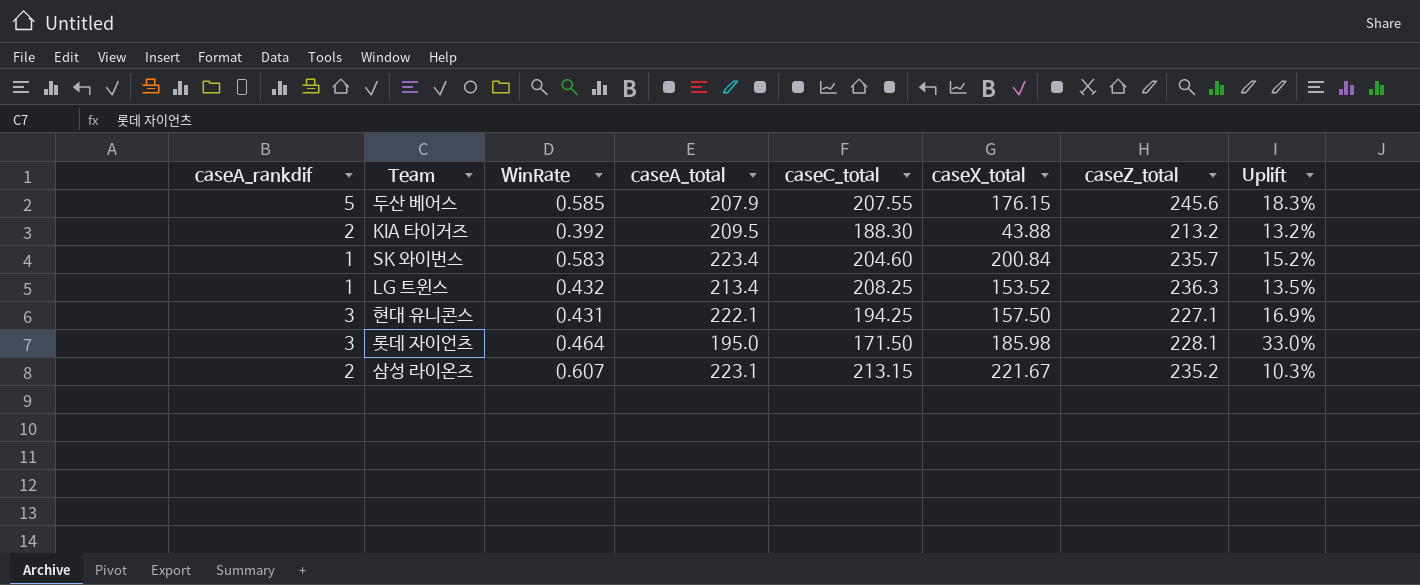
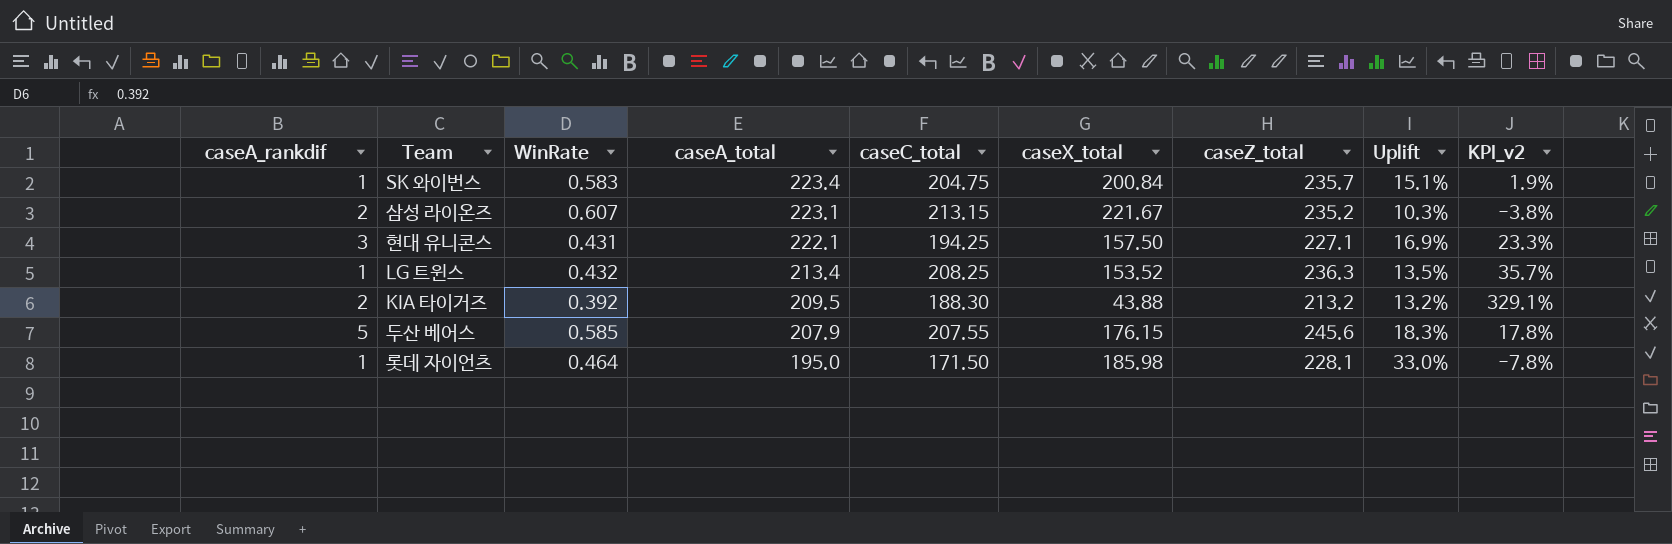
row order: none -> caseA_total descending
column KPI_v2 | formula: none -> ([caseC_total] - [caseX_total]) / [caseX_total]
SK 와이번스 | caseC_total: 204.60 -> 204.75
SK 와이번스 | Uplift: 15.2% -> 15.1%
롯데 자이언츠 | caseA_rankdif: 3 -> 1

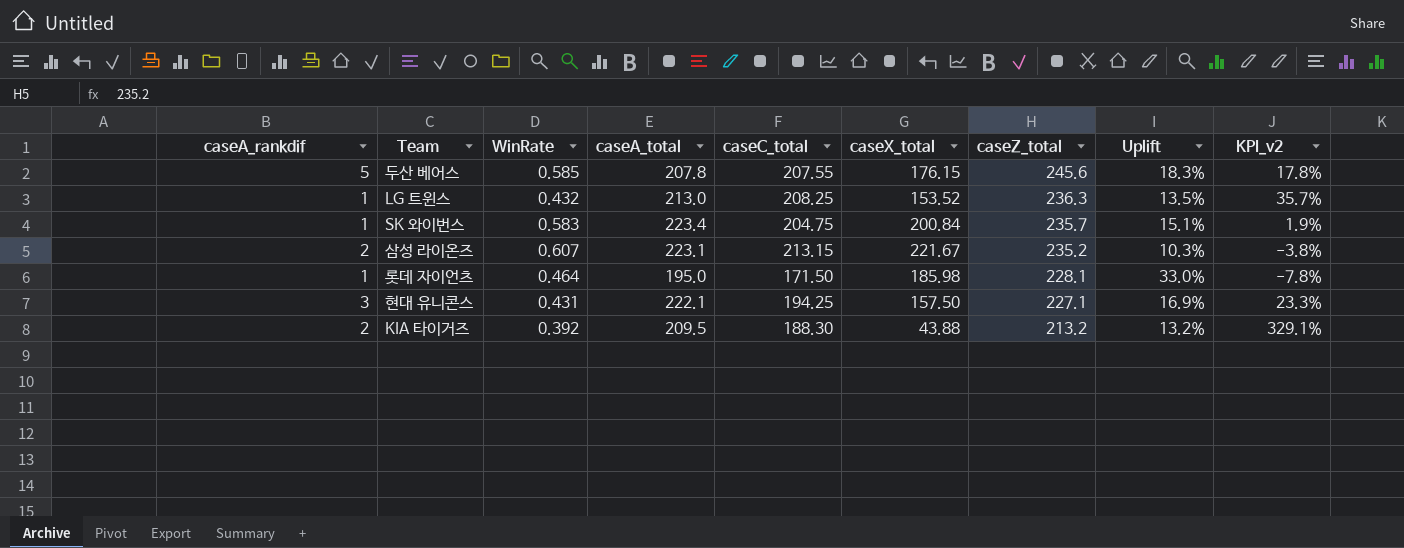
row order: caseA_total descending -> caseZ_total descending
두산 베어스 | caseA_total: 207.9 -> 207.8
LG 트윈스 | caseA_total: 213.4 -> 213.0

